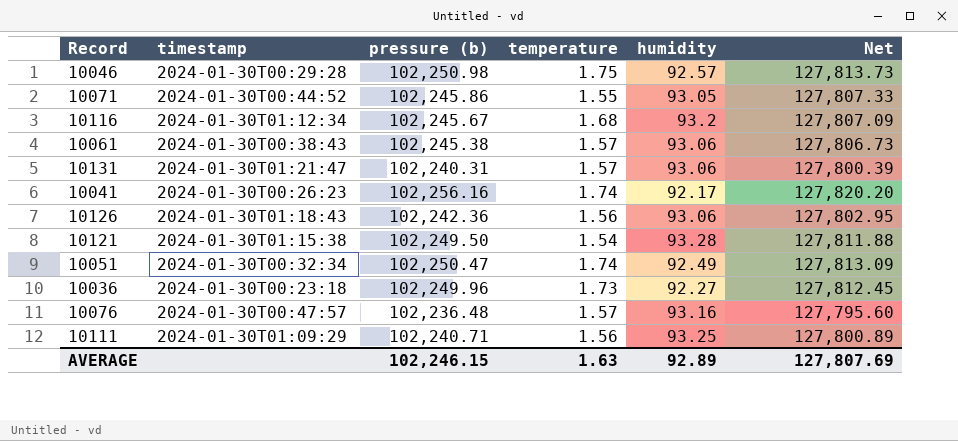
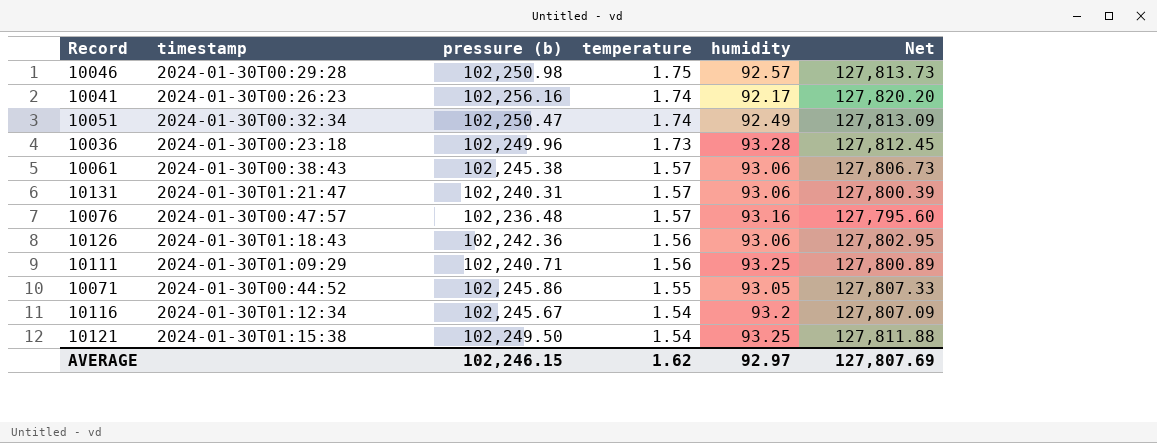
row order: none -> temperature descending
10036 | humidity: 92.27 -> 93.28
10116 | temperature: 1.68 -> 1.54
10121 | humidity: 93.28 -> 93.25
AVERAGE | temperature: 1.63 -> 1.62
AVERAGE | humidity: 92.89 -> 92.97

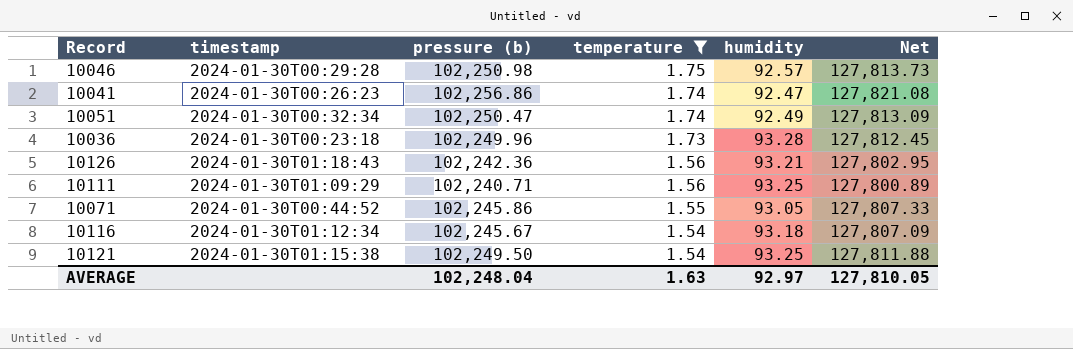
filter: none -> temperature != 1.57
10041 | pressure (b): 102,256.16 -> 102,256.86
10041 | humidity: 92.17 -> 92.47
10041 | Net: 127,820.20 -> 127,821.08
10126 | humidity: 93.06 -> 93.21
10116 | humidity: 93.2 -> 93.18
AVERAGE | pressure (b): 102,246.15 -> 102,248.04
AVERAGE | temperature: 1.62 -> 1.63
AVERAGE | Net: 127,807.69 -> 127,810.05

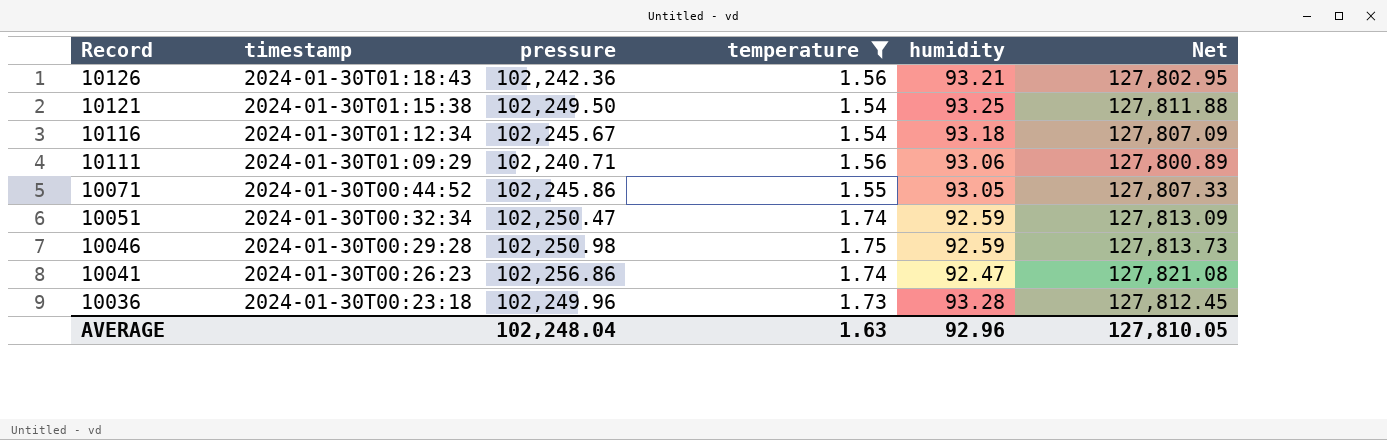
row order: temperature descending -> Record descending
column name: pressure (b) -> pressure
10111 | humidity: 93.25 -> 93.06
10051 | humidity: 92.49 -> 92.59
10046 | humidity: 92.57 -> 92.59
AVERAGE | humidity: 92.97 -> 92.96

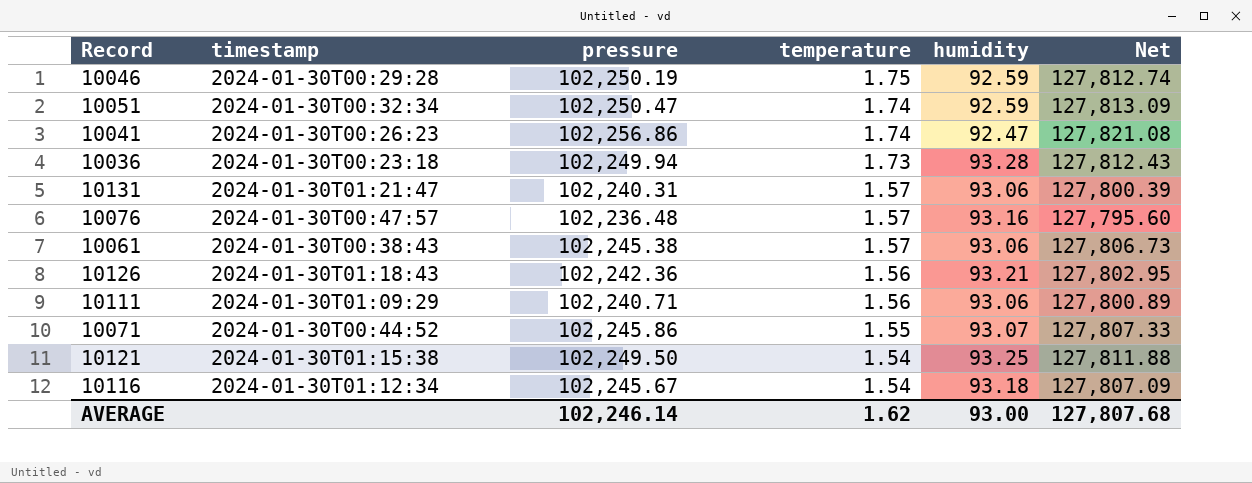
filter: temperature != 1.57 -> none
row order: Record descending -> temperature descending
10046 | pressure: 102,250.98 -> 102,250.19
10046 | Net: 127,813.73 -> 127,812.74
10036 | pressure: 102,249.96 -> 102,249.94
10036 | Net: 127,812.45 -> 127,812.43
10071 | humidity: 93.05 -> 93.07
AVERAGE | pressure: 102,248.04 -> 102,246.14
AVERAGE | temperature: 1.63 -> 1.62
AVERAGE | humidity: 92.96 -> 93.00
AVERAGE | Net: 127,810.05 -> 127,807.68

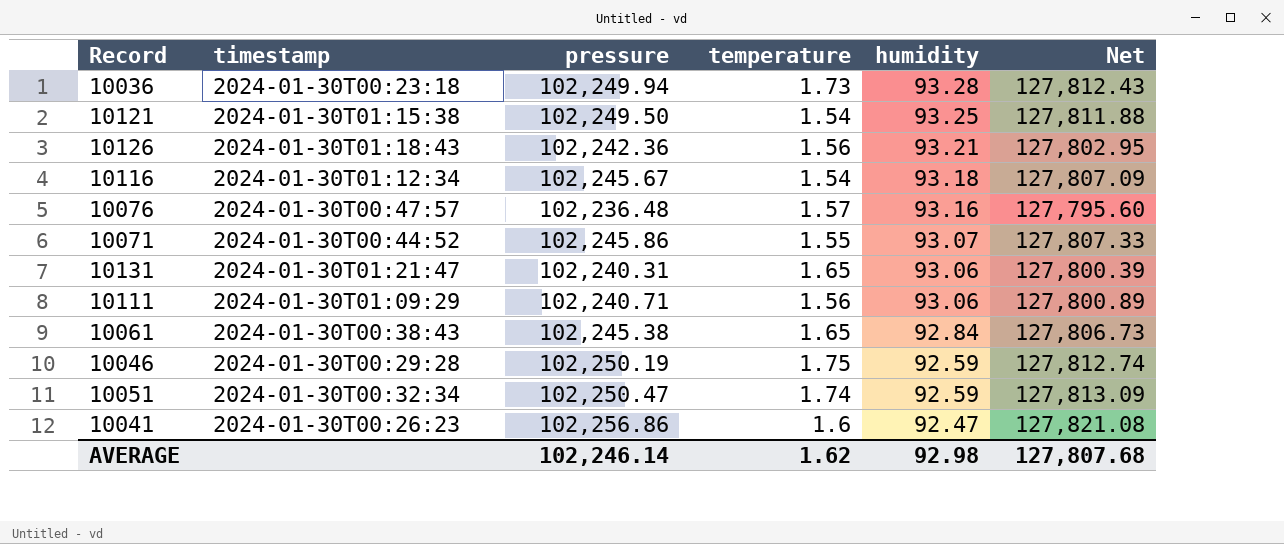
row order: temperature descending -> humidity descending
10131 | temperature: 1.57 -> 1.65
10061 | temperature: 1.57 -> 1.65
10061 | humidity: 93.06 -> 92.84
10041 | temperature: 1.74 -> 1.6
AVERAGE | humidity: 93.00 -> 92.98

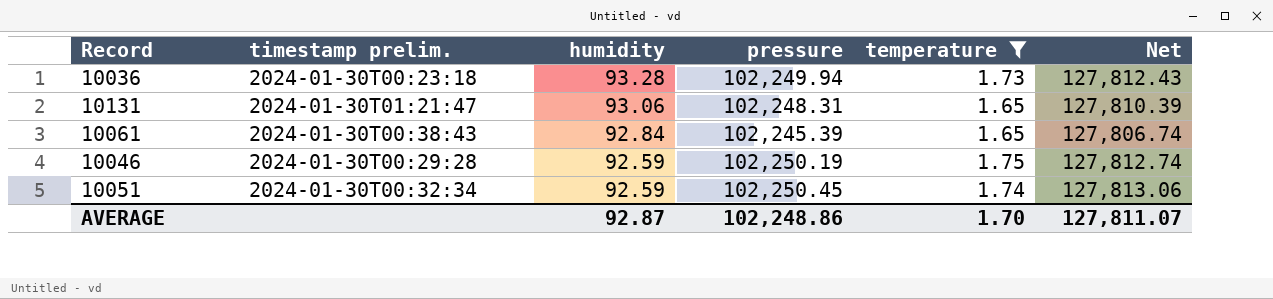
filter: none -> temperature >= 1.65
column name: timestamp -> timestamp prelim.
column humidity | position: 5 -> 3
10131 | pressure: 102,240.31 -> 102,248.31
10131 | Net: 127,800.39 -> 127,810.39
10061 | pressure: 102,245.38 -> 102,245.39
10061 | Net: 127,806.73 -> 127,806.74
10051 | pressure: 102,250.47 -> 102,250.45
10051 | Net: 127,813.09 -> 127,813.06
AVERAGE | humidity: 92.98 -> 92.87
AVERAGE | pressure: 102,246.14 -> 102,248.86
AVERAGE | temperature: 1.62 -> 1.70
AVERAGE | Net: 127,807.68 -> 127,811.07

